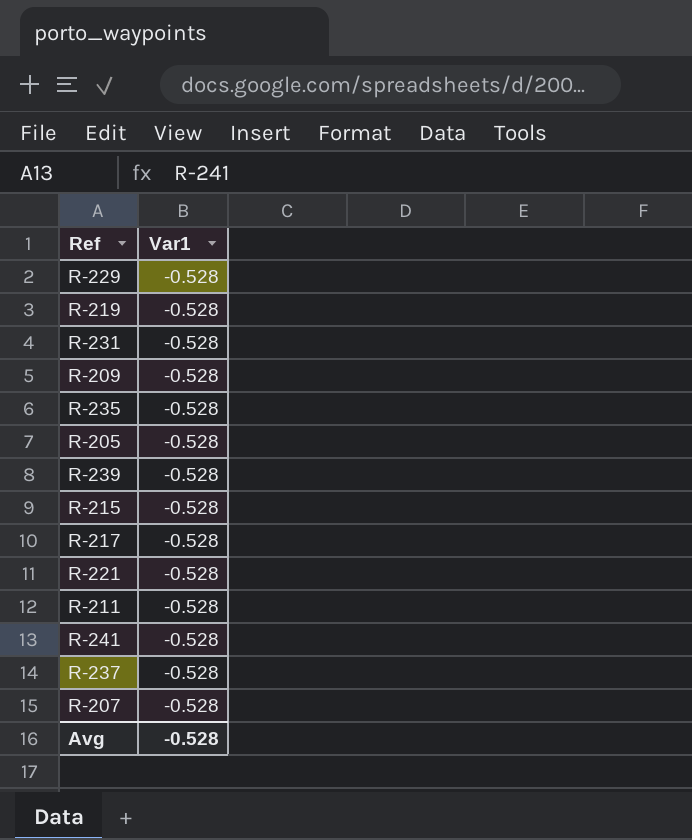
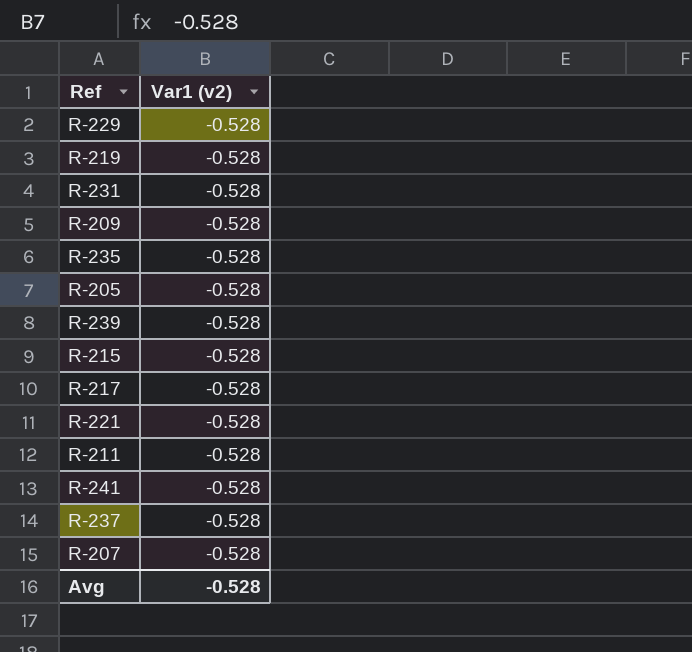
column name: Var1 -> Var1 (v2)

